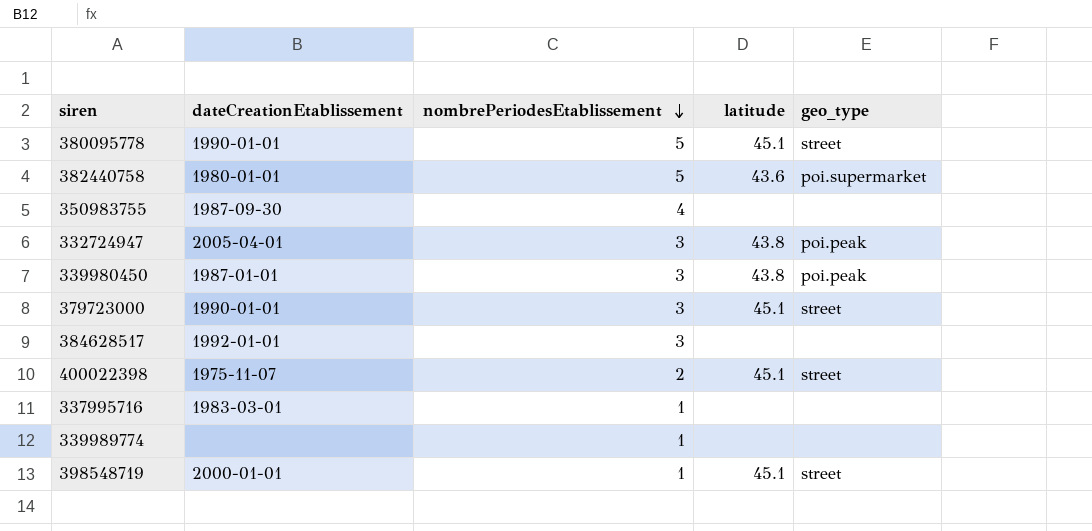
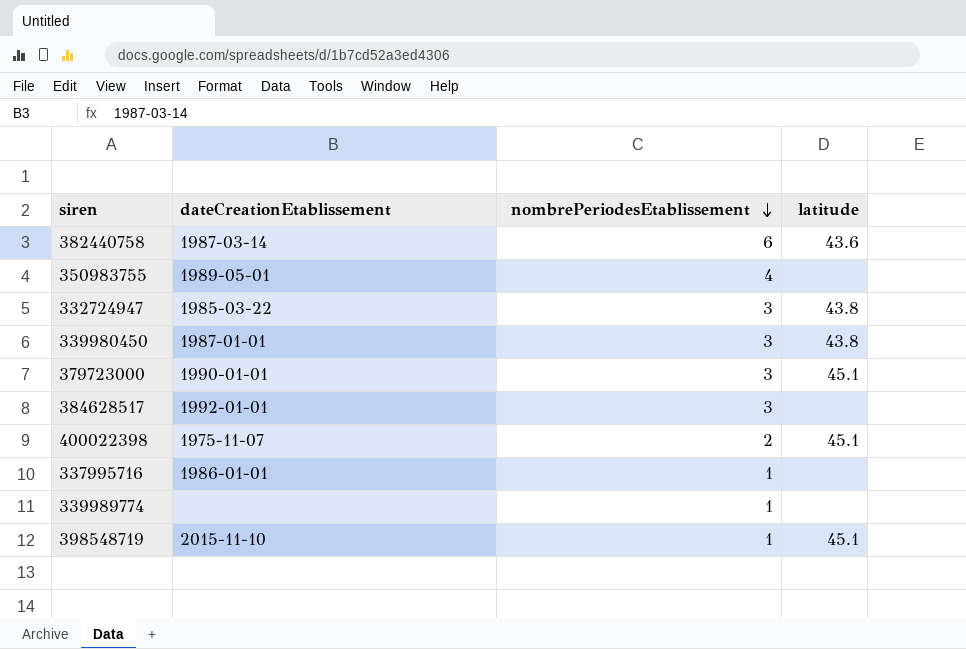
column geo_type | position: 5 -> none
row 380095778: 1990-01-01 | 5 | 45.1 | street -> none
382440758 | dateCreationEtablissement: 1980-01-01 -> 1987-03-14
382440758 | nombrePeriodesEtablissement: 5 -> 6
350983755 | dateCreationEtablissement: 1987-09-30 -> 1989-05-01
332724947 | dateCreationEtablissement: 2005-04-01 -> 1985-03-22
337995716 | dateCreationEtablissement: 1983-03-01 -> 1986-01-01
398548719 | dateCreationEtablissement: 2000-01-01 -> 2015-11-10

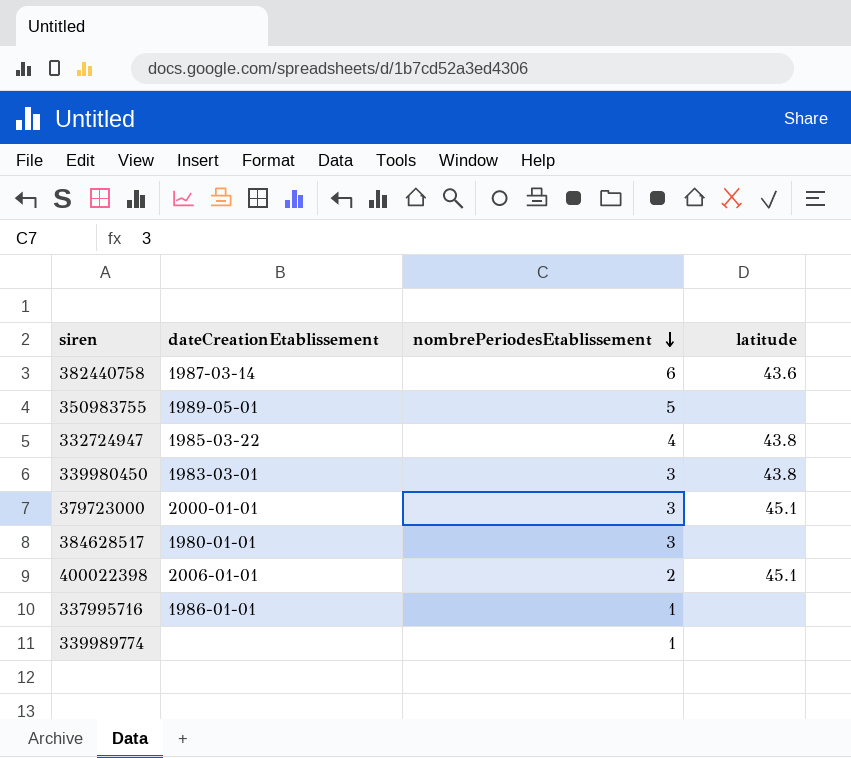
row 398548719: 2015-11-10 | 1 | 45.1 -> none
350983755 | nombrePeriodesEtablissement: 4 -> 5
332724947 | nombrePeriodesEtablissement: 3 -> 4
339980450 | dateCreationEtablissement: 1987-01-01 -> 1983-03-01
379723000 | dateCreationEtablissement: 1990-01-01 -> 2000-01-01
384628517 | dateCreationEtablissement: 1992-01-01 -> 1980-01-01
400022398 | dateCreationEtablissement: 1975-11-07 -> 2006-01-01

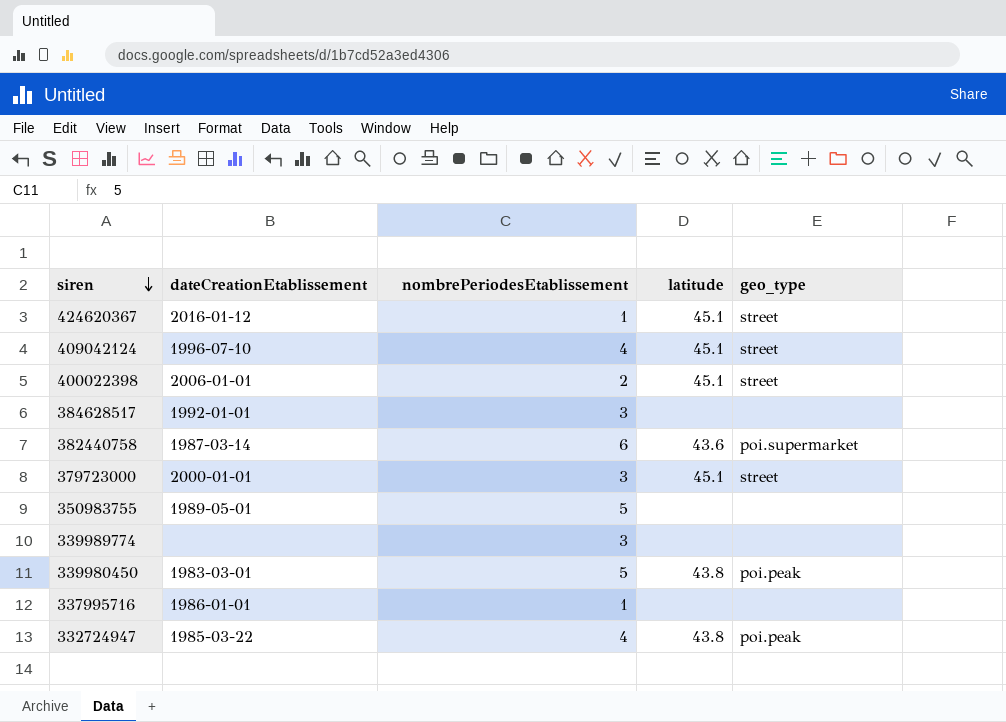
row order: nombrePeriodesEtablissement descending -> siren descending
column geo_type | position: none -> 5
row 424620367: none -> 2016-01-12 | 1 | 45.1 | street
row 409042124: none -> 1996-07-10 | 4 | 45.1 | street
384628517 | dateCreationEtablissement: 1980-01-01 -> 1992-01-01
339989774 | nombrePeriodesEtablissement: 1 -> 3
339980450 | nombrePeriodesEtablissement: 3 -> 5

